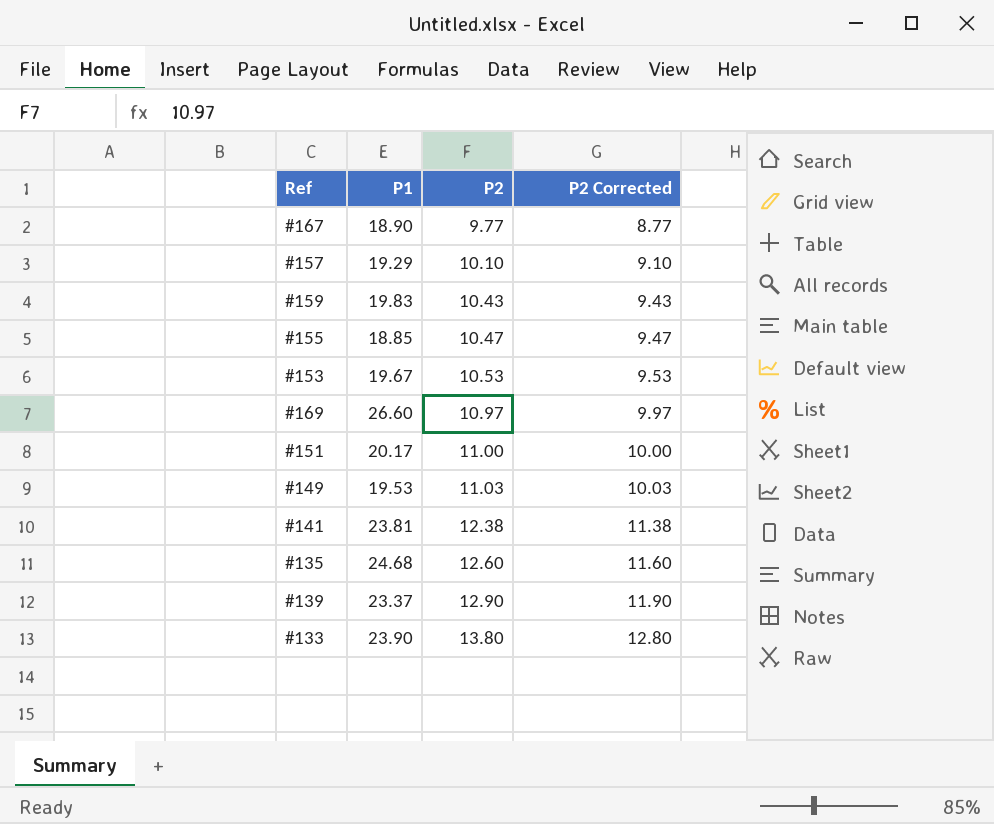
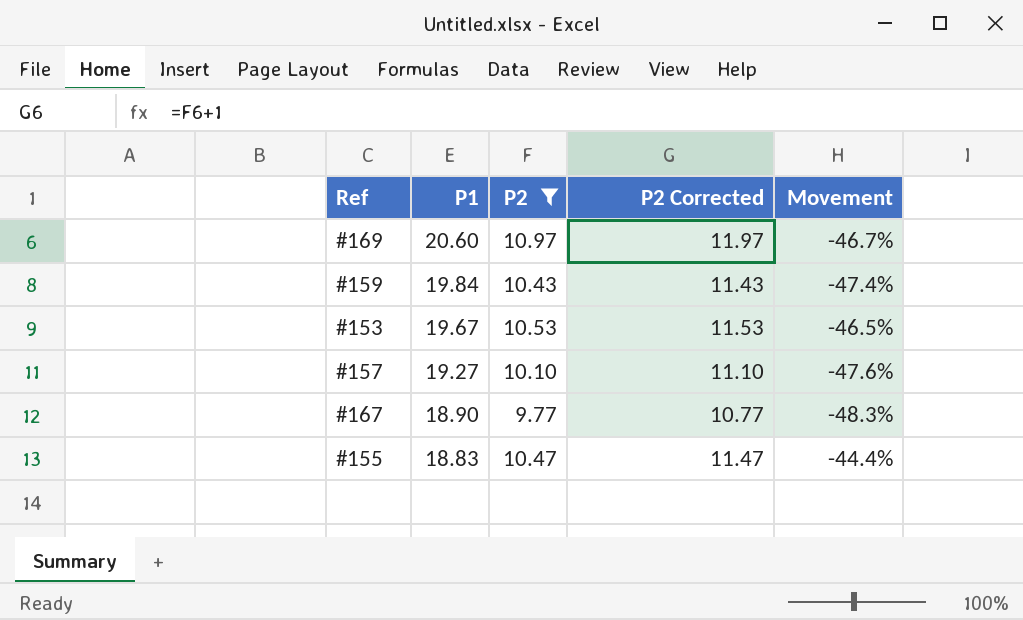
filter: none -> P2 <= 10.97
row order: P2 ascending -> P1 descending
column P2 Corrected | formula: [P2] - 1 -> [P2] + 1
column Movement | formula: none -> ([P2] - [P1]) / [P1]
#169 | P1: 26.60 -> 20.60
#159 | P1: 19.83 -> 19.84
#157 | P1: 19.29 -> 19.27
#155 | P1: 18.85 -> 18.83

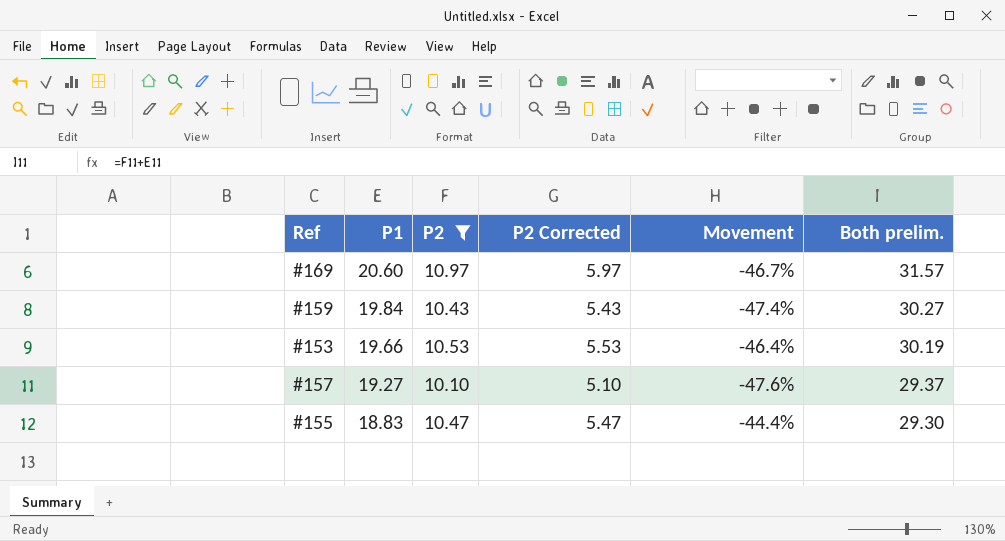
column P2 Corrected | formula: [P2] + 1 -> [P2] - 5
column Both prelim. | formula: none -> [P1] + [P2]
row #167: 18.90 | 9.77 | 10.77 | -48.3% -> none
#153 | P1: 19.67 -> 19.66
#153 | Movement: -46.5% -> -46.4%

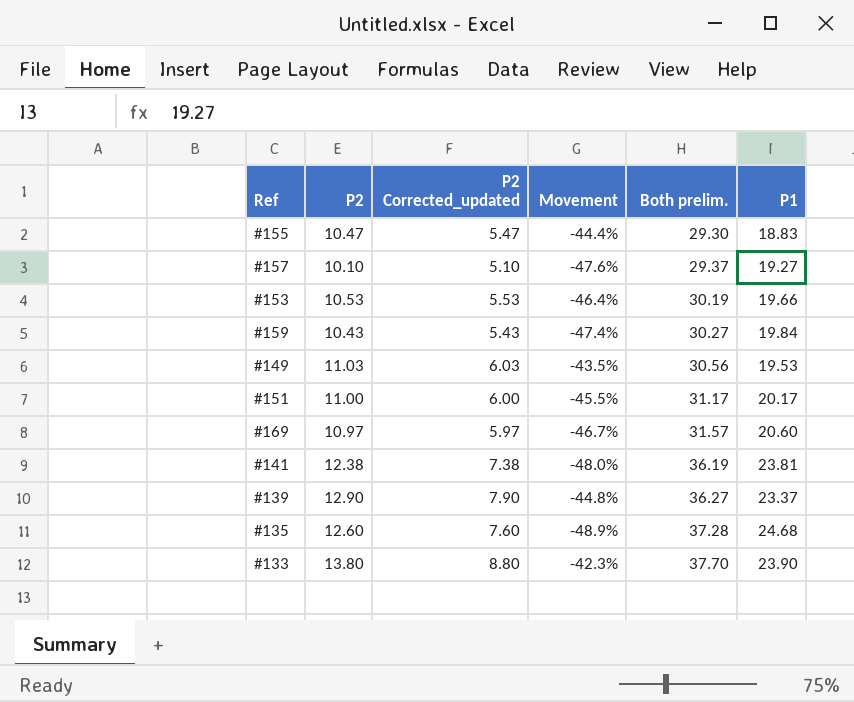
filter: P2 <= 10.97 -> none
row order: P1 descending -> Both prelim. ascending
column name: P2 Corrected -> P2 Corrected_updated
column P1 | position: 2 -> 6

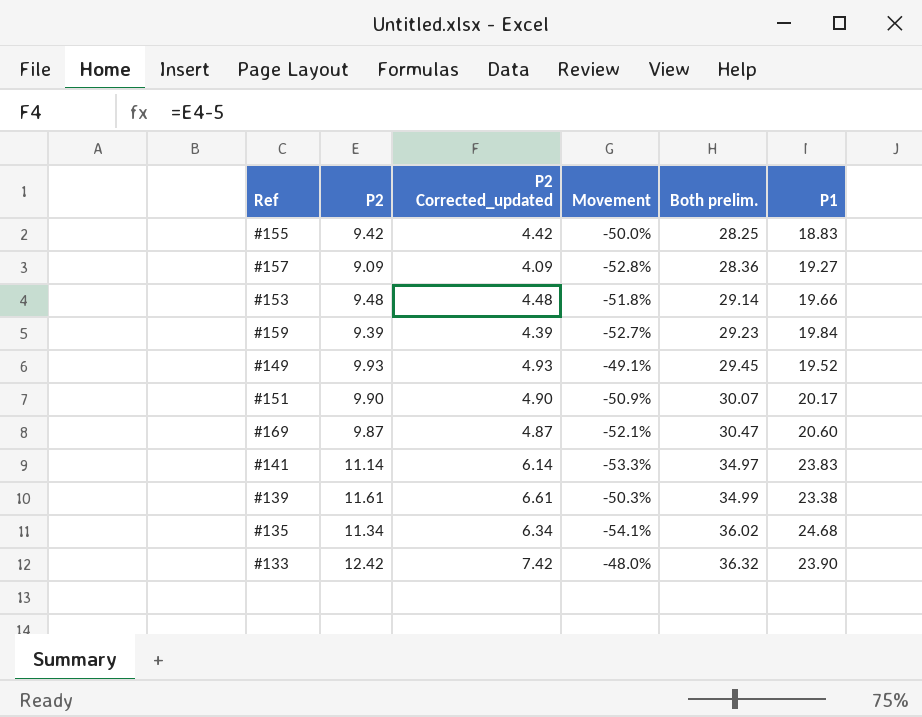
#155 | P2: 10.47 -> 9.42
#155 | P2 Corrected_updated: 5.47 -> 4.42
#155 | Movement: -44.4% -> -50.0%
#155 | Both prelim.: 29.30 -> 28.25
#157 | P2: 10.10 -> 9.09
#157 | P2 Corrected_updated: 5.10 -> 4.09
#157 | Movement: -47.6% -> -52.8%
#157 | Both prelim.: 29.37 -> 28.36
#153 | P2: 10.53 -> 9.48
#153 | P2 Corrected_updated: 5.53 -> 4.48
#153 | Movement: -46.4% -> -51.8%
#153 | Both prelim.: 30.19 -> 29.14
#159 | P2: 10.43 -> 9.39
#159 | P2 Corrected_updated: 5.43 -> 4.39
#159 | Movement: -47.4% -> -52.7%
#159 | Both prelim.: 30.27 -> 29.23
#149 | P2: 11.03 -> 9.93
#149 | P2 Corrected_updated: 6.03 -> 4.93
#149 | Movement: -43.5% -> -49.1%
#149 | Both prelim.: 30.56 -> 29.45
#149 | P1: 19.53 -> 19.52
#151 | P2: 11.00 -> 9.90
#151 | P2 Corrected_updated: 6.00 -> 4.90
#151 | Movement: -45.5% -> -50.9%
#151 | Both prelim.: 31.17 -> 30.07
#169 | P2: 10.97 -> 9.87
#169 | P2 Corrected_updated: 5.97 -> 4.87
#169 | Movement: -46.7% -> -52.1%
#169 | Both prelim.: 31.57 -> 30.47
#141 | P2: 12.38 -> 11.14
#141 | P2 Corrected_updated: 7.38 -> 6.14
#141 | Movement: -48.0% -> -53.3%
#141 | Both prelim.: 36.19 -> 34.97
#141 | P1: 23.81 -> 23.83
#139 | P2: 12.90 -> 11.61
#139 | P2 Corrected_updated: 7.90 -> 6.61
#139 | Movement: -44.8% -> -50.3%
#139 | Both prelim.: 36.27 -> 34.99
#139 | P1: 23.37 -> 23.38
#135 | P2: 12.60 -> 11.34
#135 | P2 Corrected_updated: 7.60 -> 6.34
#135 | Movement: -48.9% -> -54.1%
#135 | Both prelim.: 37.28 -> 36.02
#133 | P2: 13.80 -> 12.42
#133 | P2 Corrected_updated: 8.80 -> 7.42
#133 | Movement: -42.3% -> -48.0%
#133 | Both prelim.: 37.70 -> 36.32

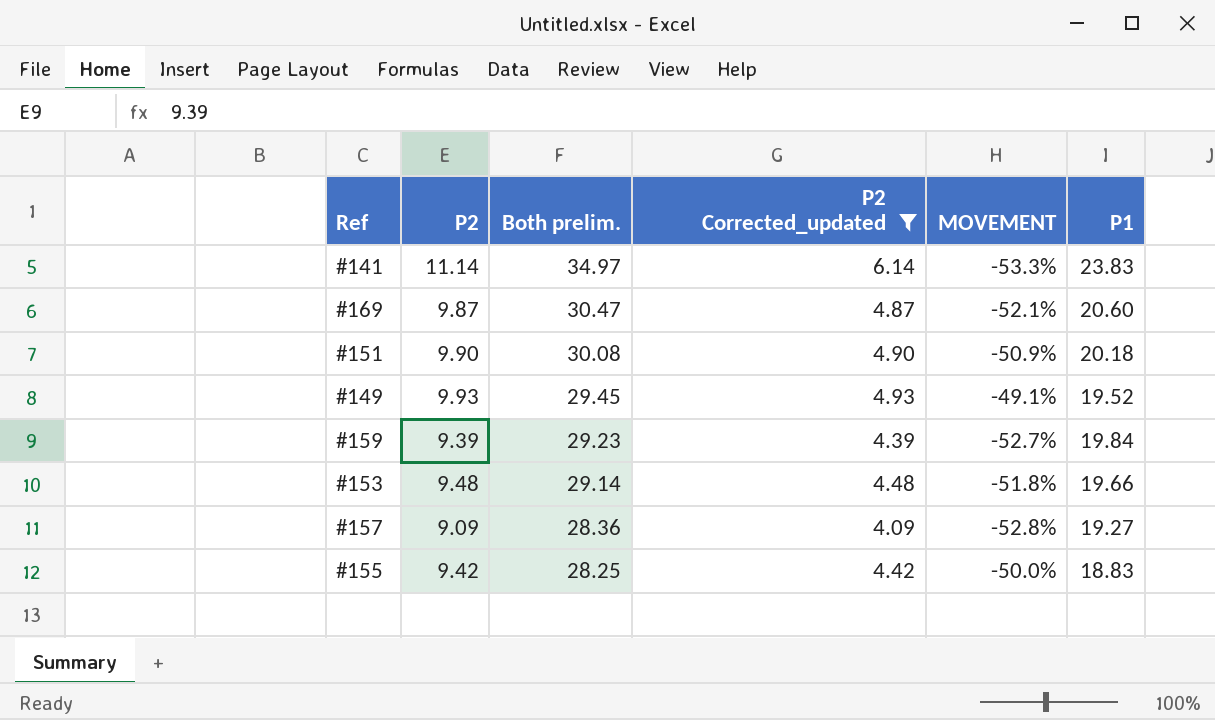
filter: none -> P2 Corrected_updated <= 6.14
row order: Both prelim. ascending -> Both prelim. descending
column Both prelim. | position: 5 -> 3
column name: Movement -> MOVEMENT
#151 | Both prelim.: 30.07 -> 30.08
#151 | P1: 20.17 -> 20.18

